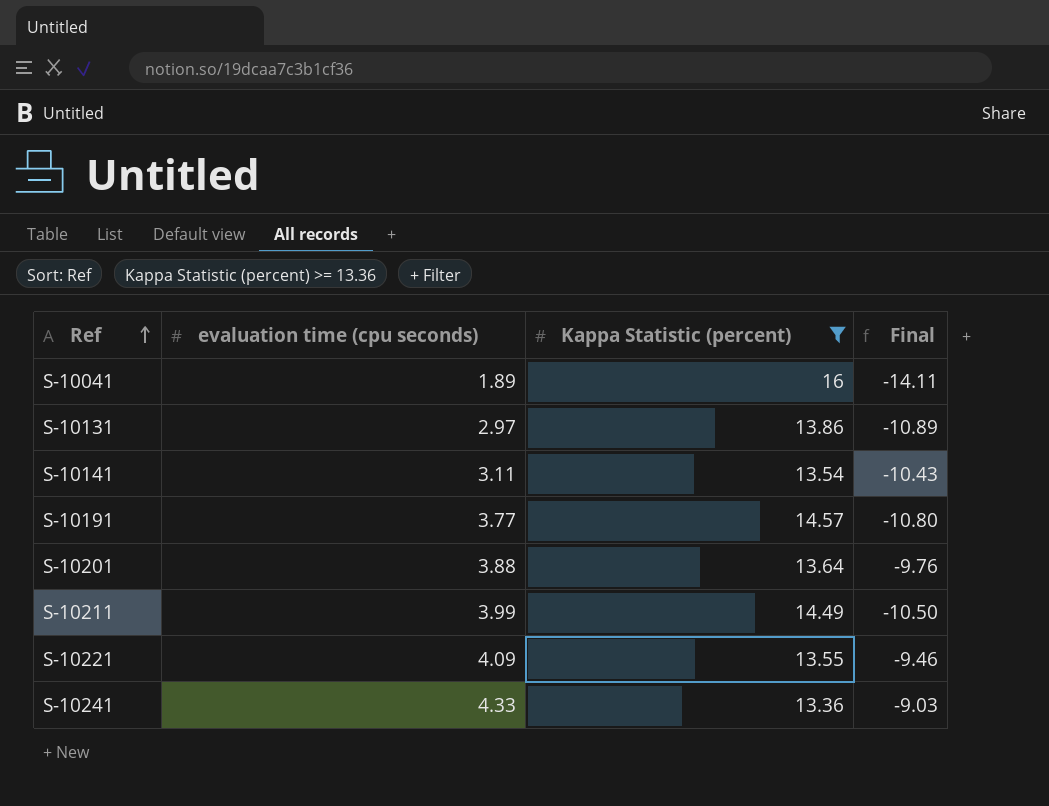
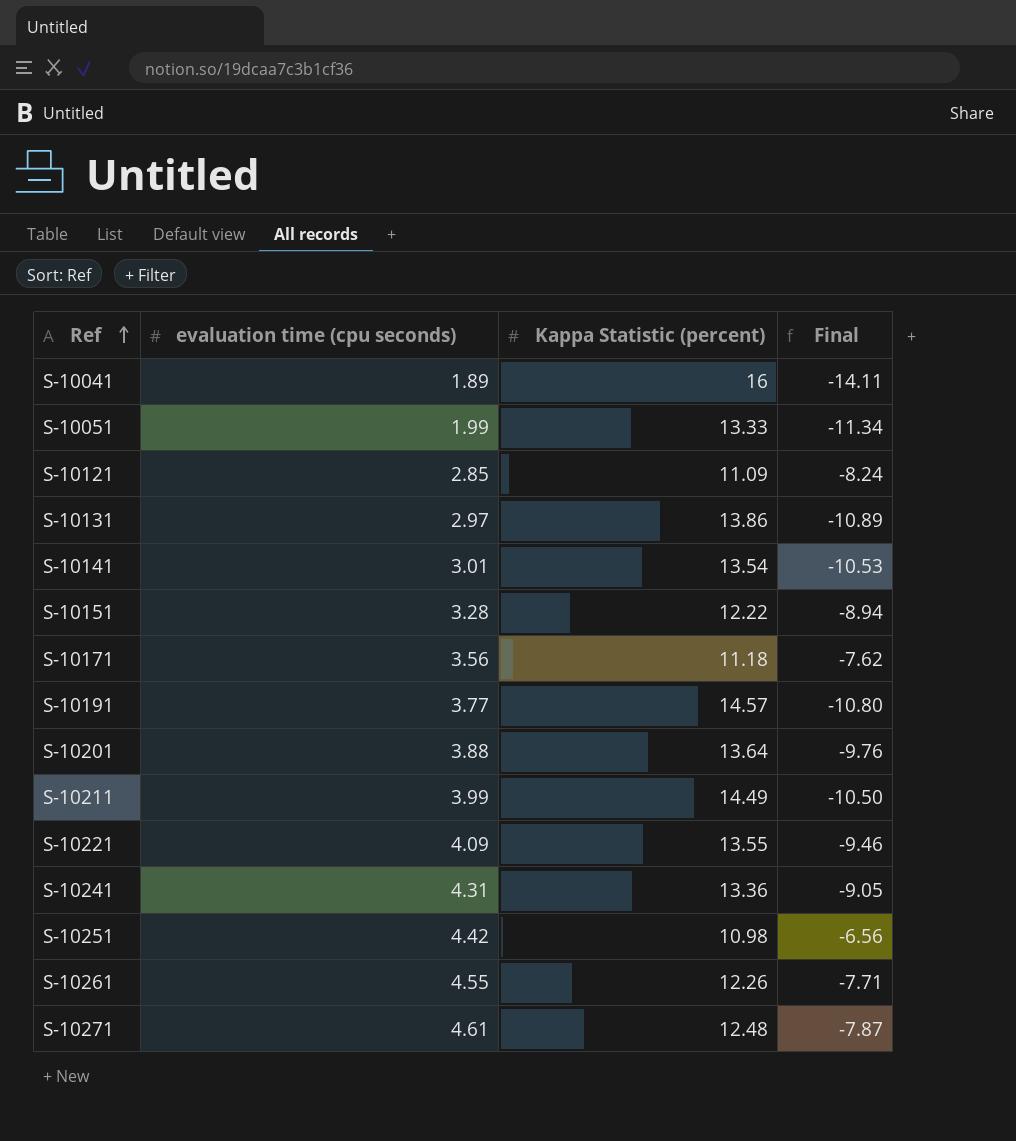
filter: Kappa Statistic (percent) >= 13.36 -> none
S-10141 | evaluation time (cpu seconds): 3.11 -> 3.01
S-10141 | Final: -10.43 -> -10.53
S-10241 | evaluation time (cpu seconds): 4.33 -> 4.31
S-10241 | Final: -9.03 -> -9.05

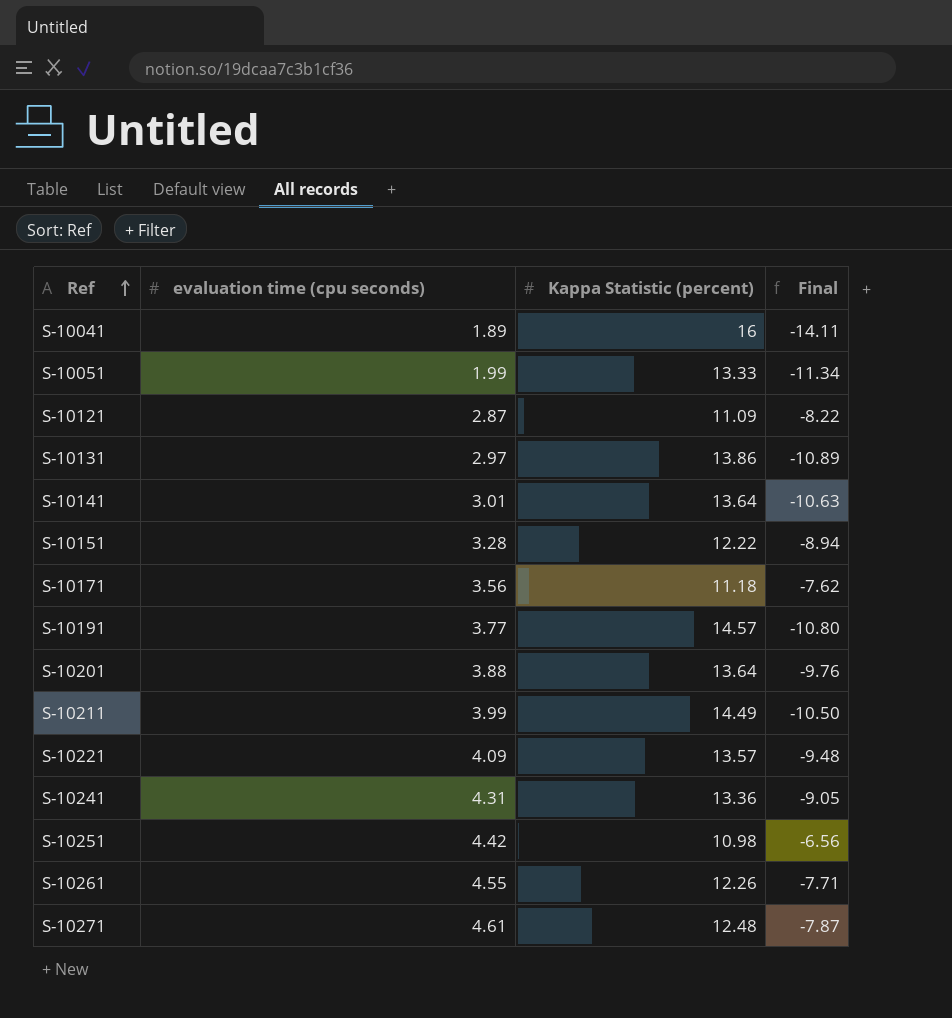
S-10121 | evaluation time (cpu seconds): 2.85 -> 2.87
S-10121 | Final: -8.24 -> -8.22
S-10141 | Kappa Statistic (percent): 13.54 -> 13.64
S-10141 | Final: -10.53 -> -10.63
S-10221 | Kappa Statistic (percent): 13.55 -> 13.57
S-10221 | Final: -9.46 -> -9.48

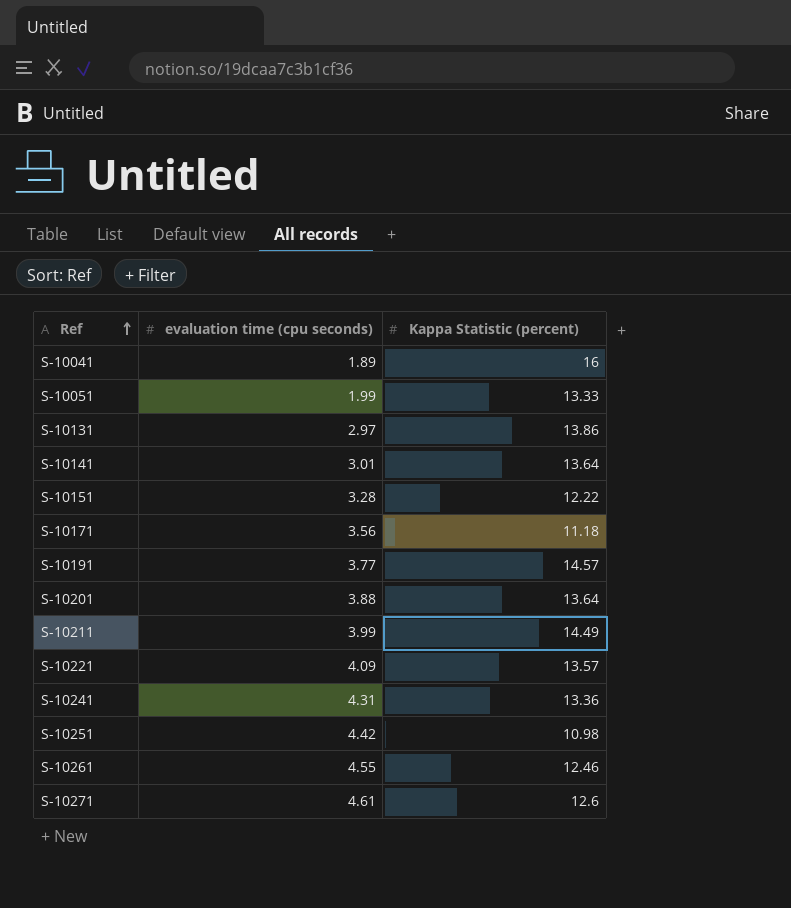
column Final | formula: [evaluation time (cpu seconds)] - [Kappa Statistic (percent)] -> none
row S-10121: 2.87 | 11.09 | -8.22 -> none
S-10261 | Kappa Statistic (percent): 12.26 -> 12.46
S-10271 | Kappa Statistic (percent): 12.48 -> 12.6

